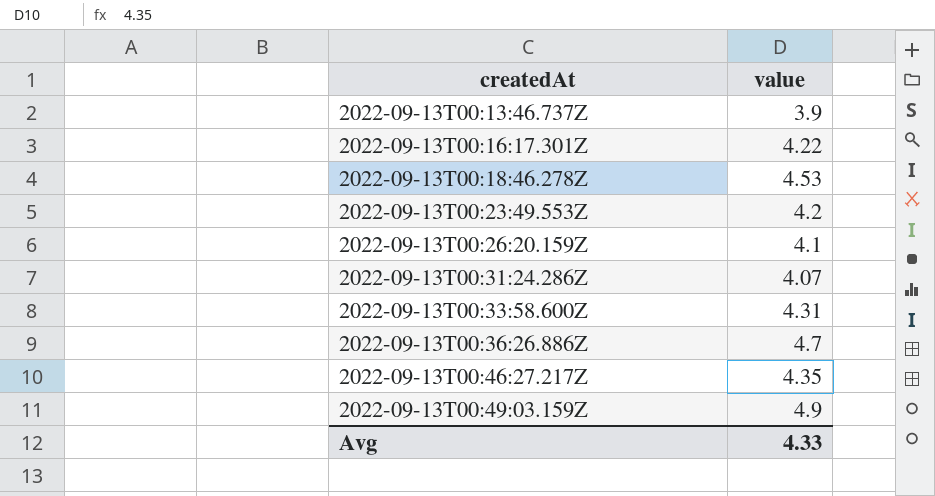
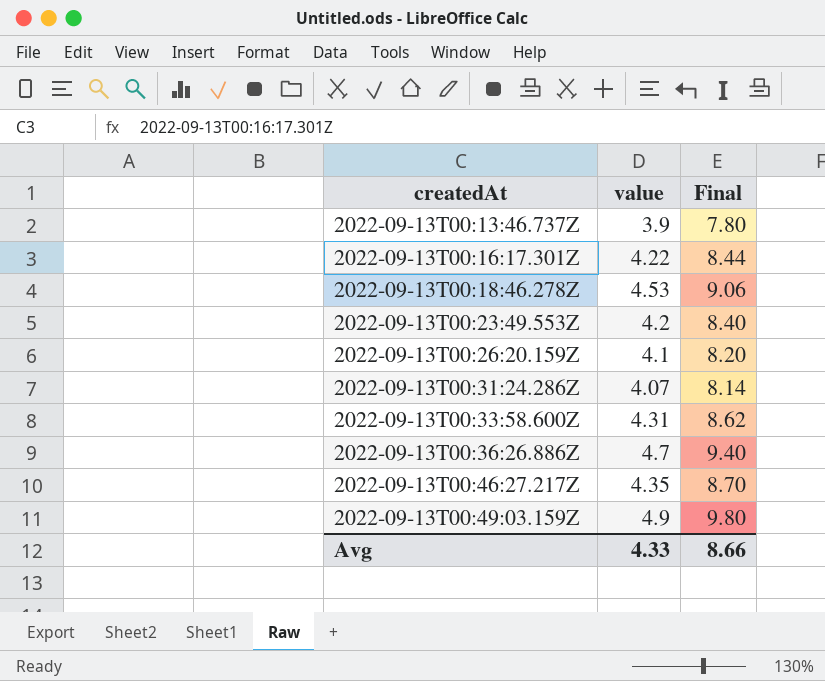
column Final | formula: none -> [value] * 2

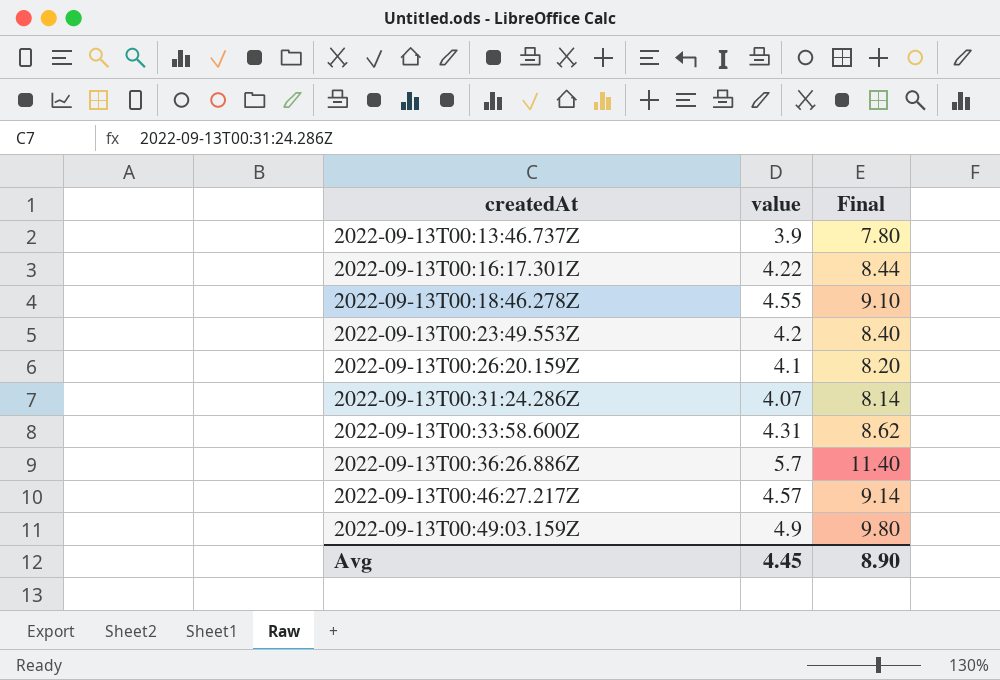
2022-09-13T00:18:46.278Z | value: 4.53 -> 4.55
2022-09-13T00:18:46.278Z | Final: 9.06 -> 9.10
2022-09-13T00:36:26.886Z | value: 4.7 -> 5.7
2022-09-13T00:36:26.886Z | Final: 9.40 -> 11.40
2022-09-13T00:46:27.217Z | value: 4.35 -> 4.57
2022-09-13T00:46:27.217Z | Final: 8.70 -> 9.14
Avg | value: 4.33 -> 4.45
Avg | Final: 8.66 -> 8.90

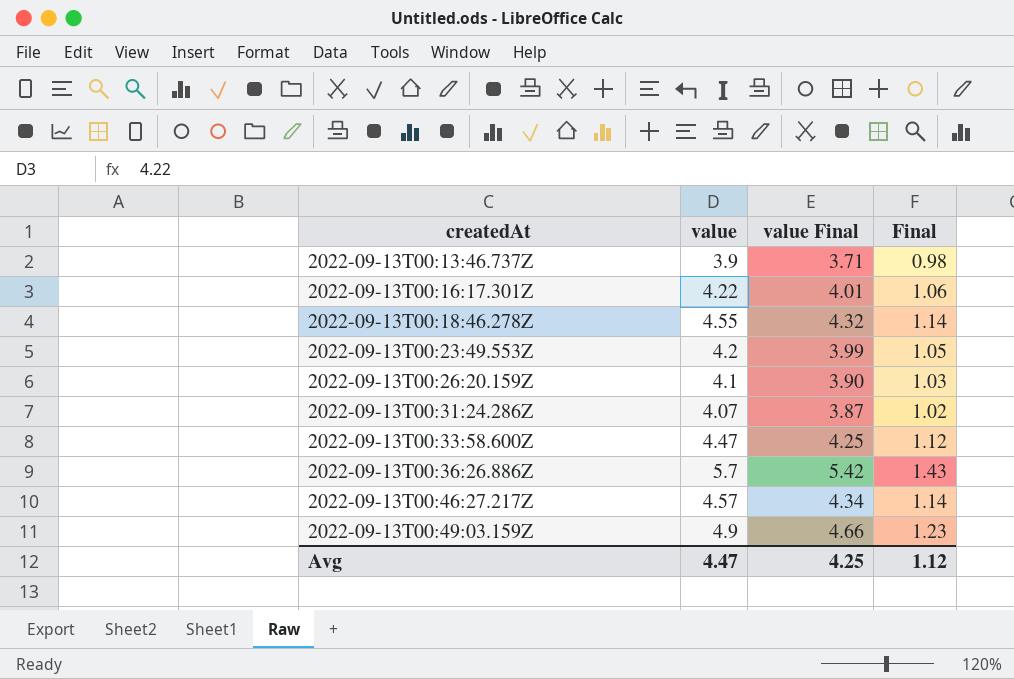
column value Final | formula: none -> [value] * 0.95
column Final | formula: [value] * 2 -> [value] * 0.25
2022-09-13T00:33:58.600Z | value: 4.31 -> 4.47
Avg | value: 4.45 -> 4.47
Avg | Final: 8.90 -> 1.12

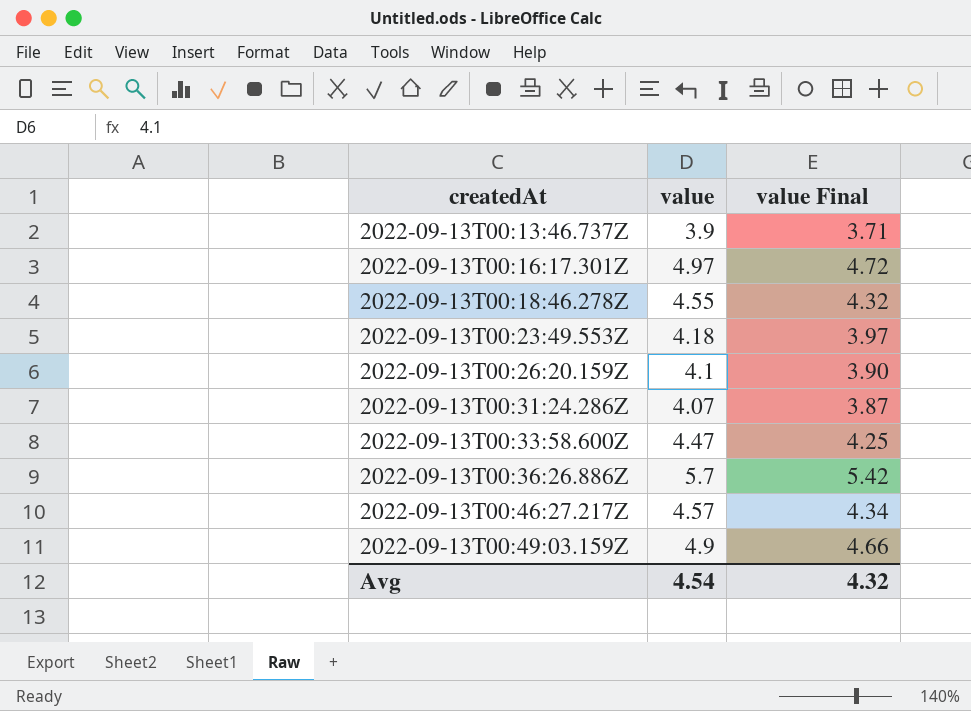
column Final | formula: [value] * 0.25 -> none
2022-09-13T00:16:17.301Z | value: 4.22 -> 4.97
2022-09-13T00:16:17.301Z | value Final: 4.01 -> 4.72
2022-09-13T00:23:49.553Z | value: 4.2 -> 4.18
2022-09-13T00:23:49.553Z | value Final: 3.99 -> 3.97
Avg | value: 4.47 -> 4.54
Avg | value Final: 4.25 -> 4.32

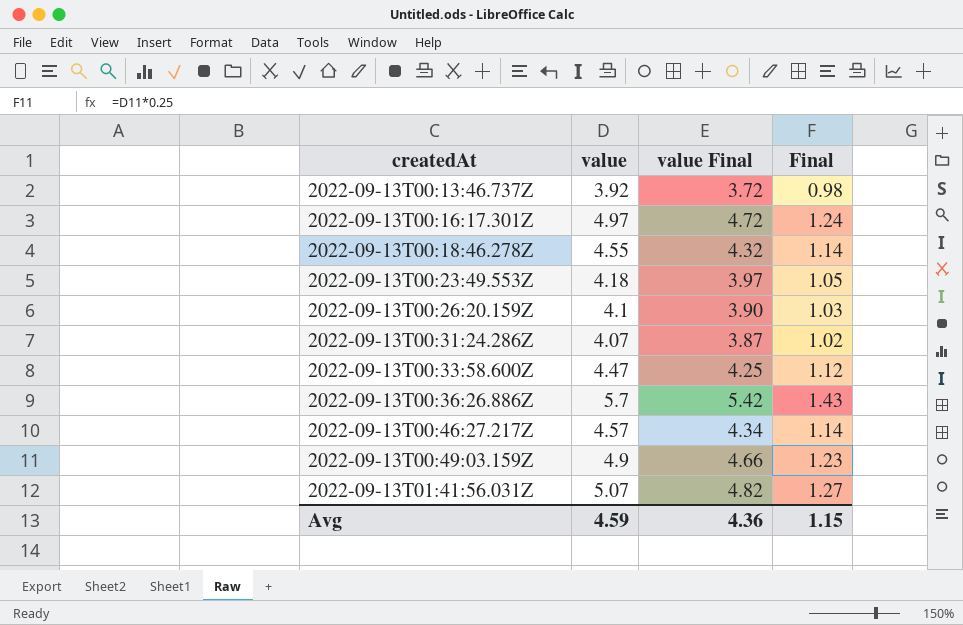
column Final | formula: none -> [value] * 0.25
2022-09-13T00:13:46.737Z | value: 3.9 -> 3.92
2022-09-13T00:13:46.737Z | value Final: 3.71 -> 3.72
row 2022-09-13T01:41:56.031Z: none -> 5.07 | 4.82 | 1.27
Avg | value: 4.54 -> 4.59
Avg | value Final: 4.32 -> 4.36

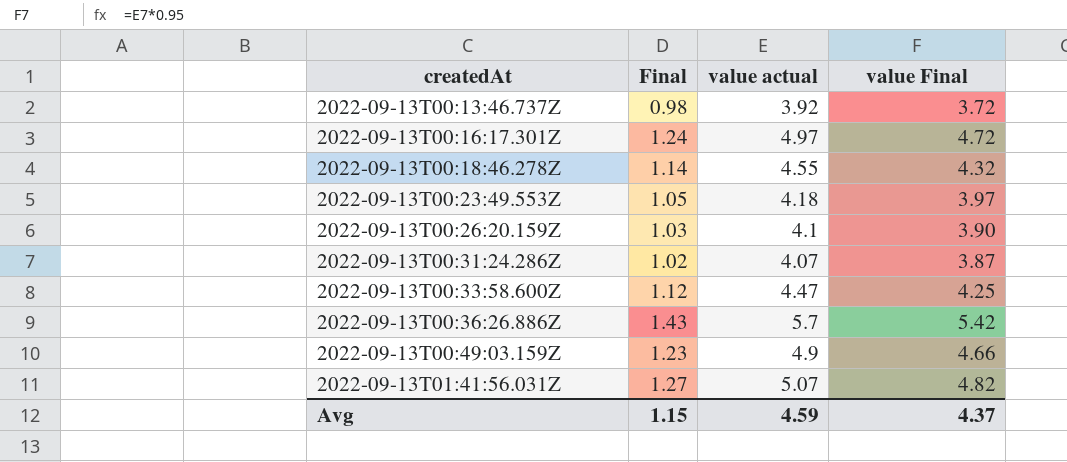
column Final | position: 4 -> 2
column name: value -> value actual
row 2022-09-13T00:46:27.217Z: 4.57 | 4.34 | 1.14 -> none
Avg | value Final: 4.36 -> 4.37

